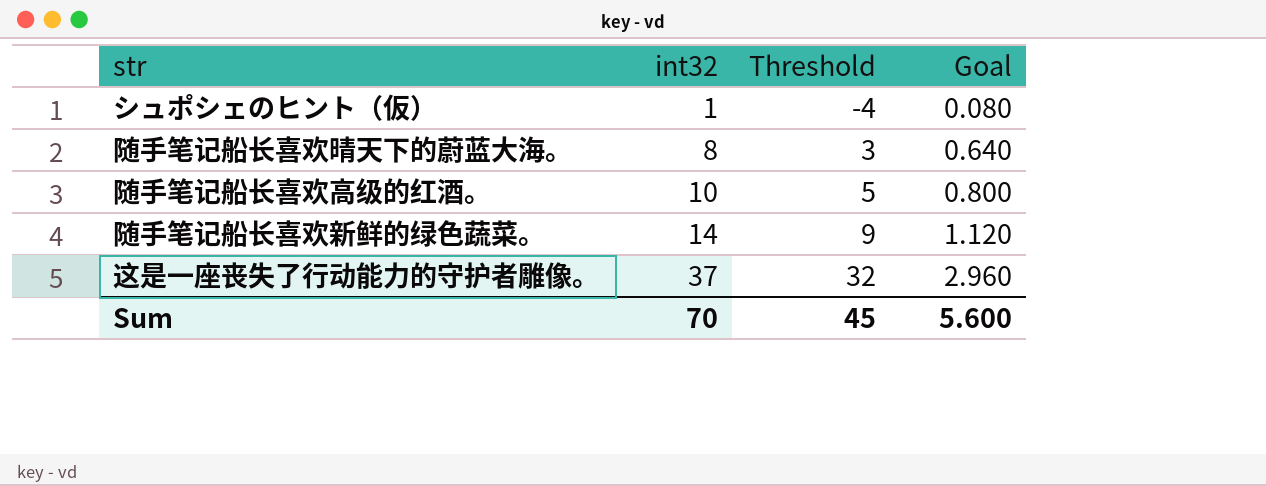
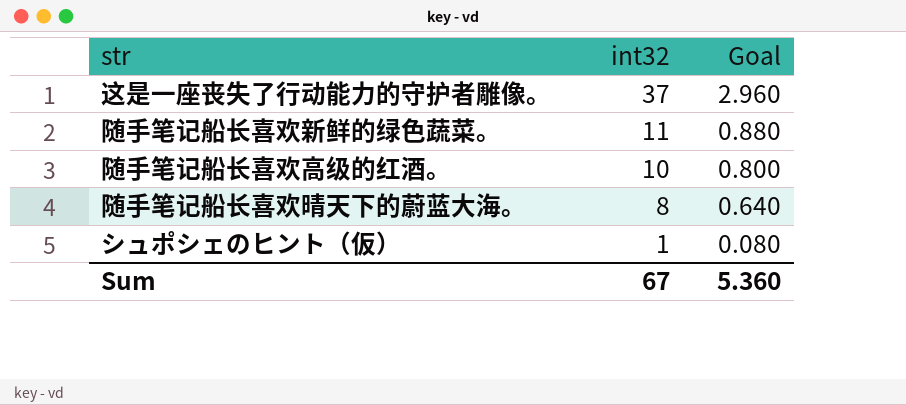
row order: int32 ascending -> int32 descending
column Threshold | formula: [int32] - 5 -> none
随手笔记船长喜欢新鲜的绿色蔬菜。 | int32: 14 -> 11
随手笔记船长喜欢新鲜的绿色蔬菜。 | Goal: 1.120 -> 0.880
Sum | int32: 70 -> 67
Sum | Goal: 5.600 -> 5.360

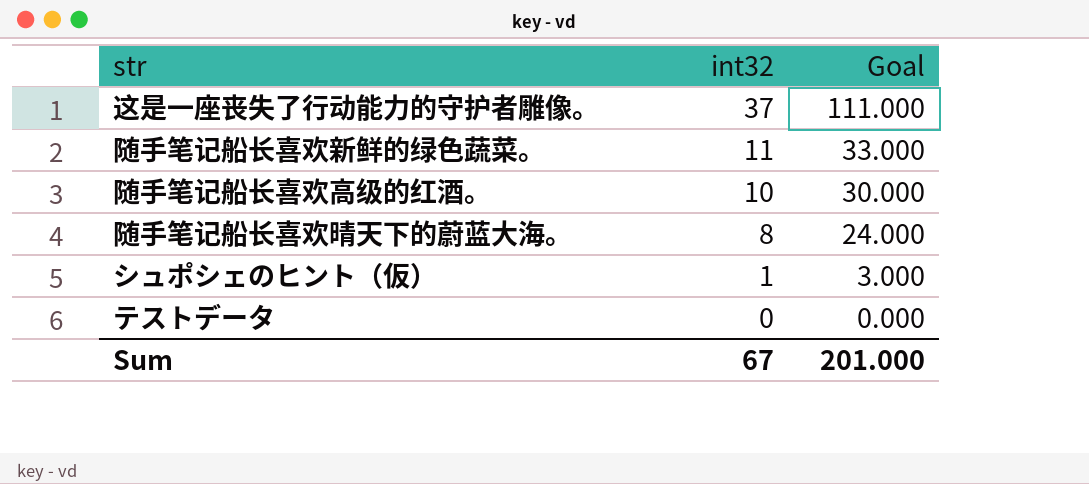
column Goal | formula: [int32] * 0.08 -> [int32] * 3
row テストデータ: none -> 0 | 0.000
Sum | Goal: 5.360 -> 201.000

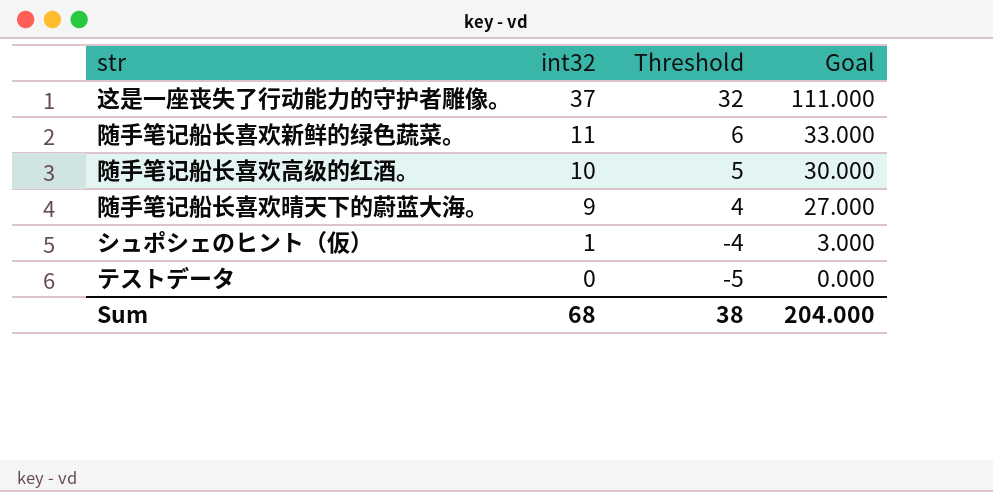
column Threshold | formula: none -> [int32] - 5
随手笔记船长喜欢晴天下的蔚蓝大海。 | int32: 8 -> 9
随手笔记船长喜欢晴天下的蔚蓝大海。 | Goal: 24.000 -> 27.000
Sum | int32: 67 -> 68
Sum | Goal: 201.000 -> 204.000

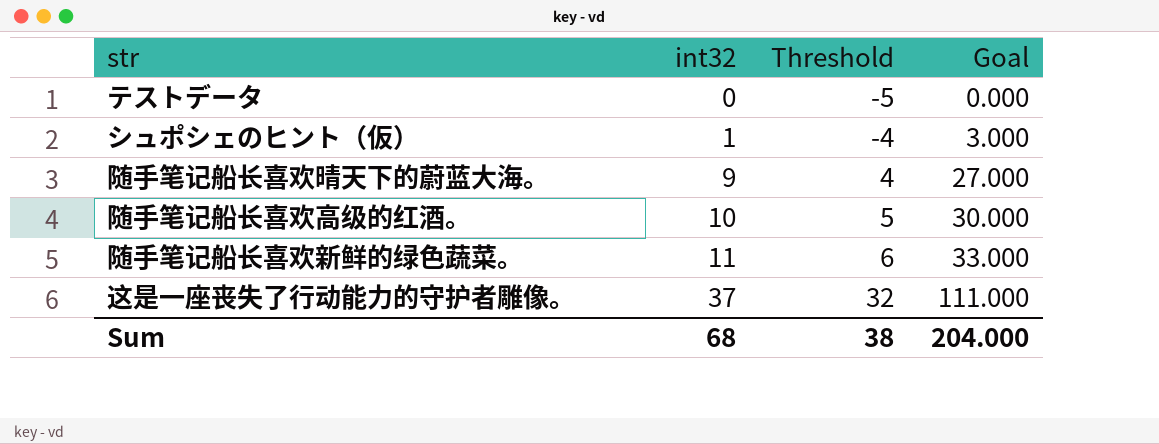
row order: int32 descending -> int32 ascending

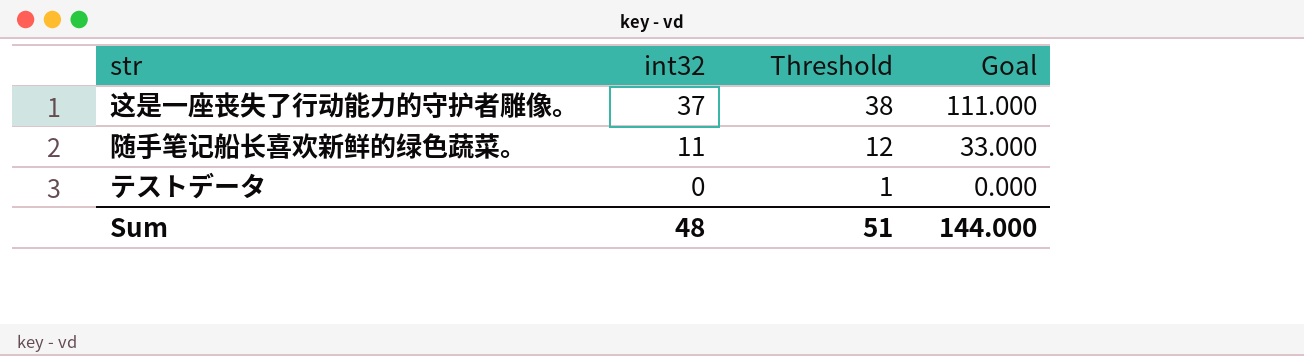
row order: int32 ascending -> int32 descending
column Threshold | formula: [int32] - 5 -> [int32] + 1
row シュポシェのヒント（仮）: 1 | -4 | 3.000 -> none
row 随手笔记船长喜欢晴天下的蔚蓝大海。: 9 | 4 | 27.000 -> none
row 随手笔记船长喜欢高级的红酒。: 10 | 5 | 30.000 -> none
Sum | int32: 68 -> 48
Sum | Threshold: 38 -> 51
Sum | Goal: 204.000 -> 144.000

